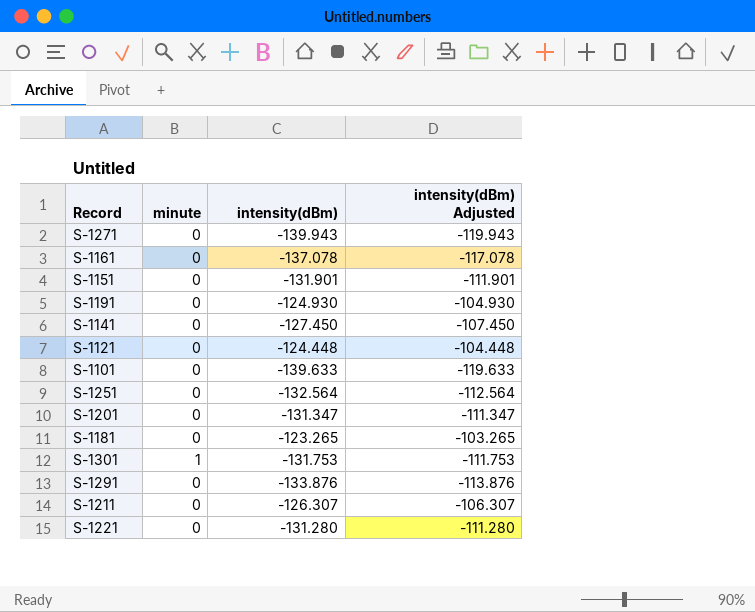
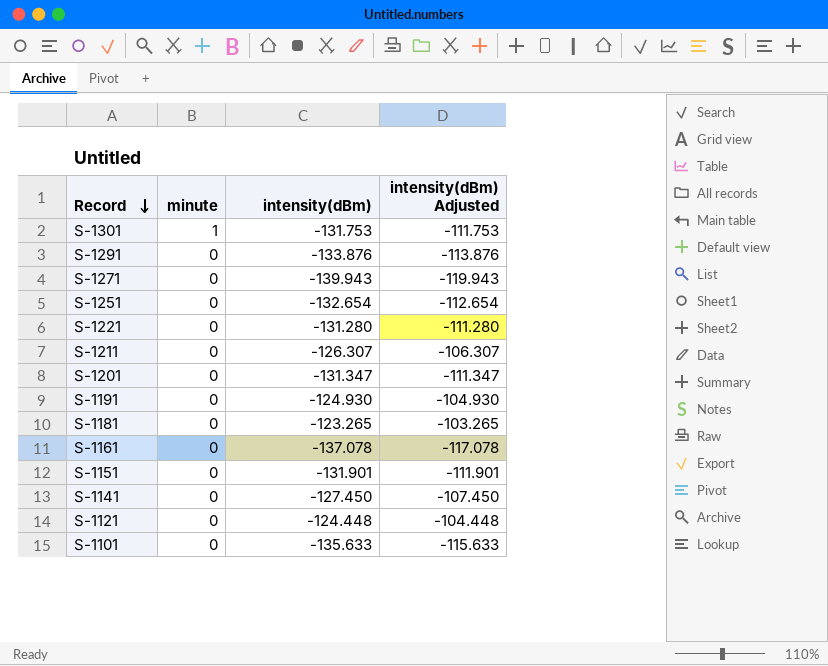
row order: none -> Record descending
S-1251 | intensity(dBm): -132.564 -> -132.654
S-1251 | intensity(dBm) Adjusted: -112.564 -> -112.654
S-1101 | intensity(dBm): -139.633 -> -135.633
S-1101 | intensity(dBm) Adjusted: -119.633 -> -115.633

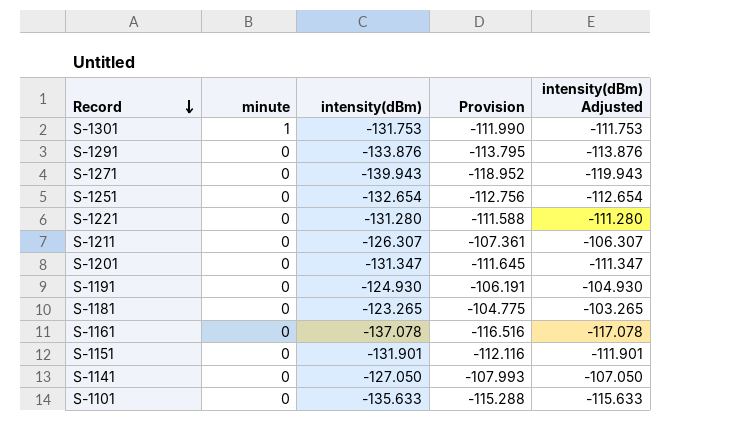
column Provision | formula: none -> [intensity(dBm)] * 0.85
row S-1121: 0 | -124.448 | -104.448 -> none
S-1141 | intensity(dBm): -127.450 -> -127.050
S-1141 | intensity(dBm) Adjusted: -107.450 -> -107.050

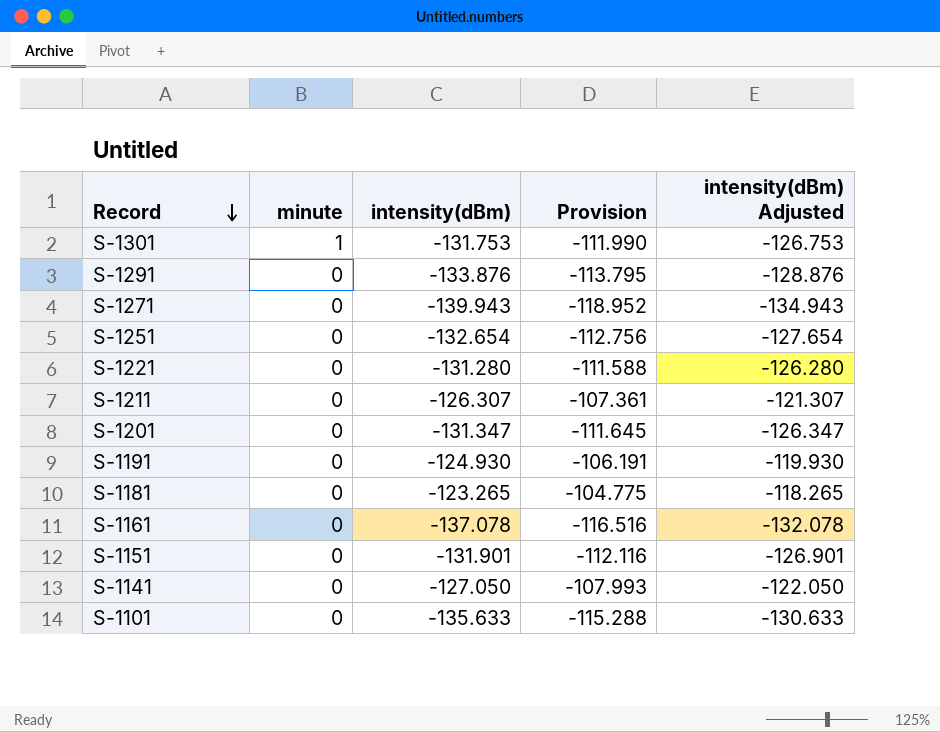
column intensity(dBm) Adjusted | formula: [intensity(dBm)] + 20 -> [intensity(dBm)] + 5

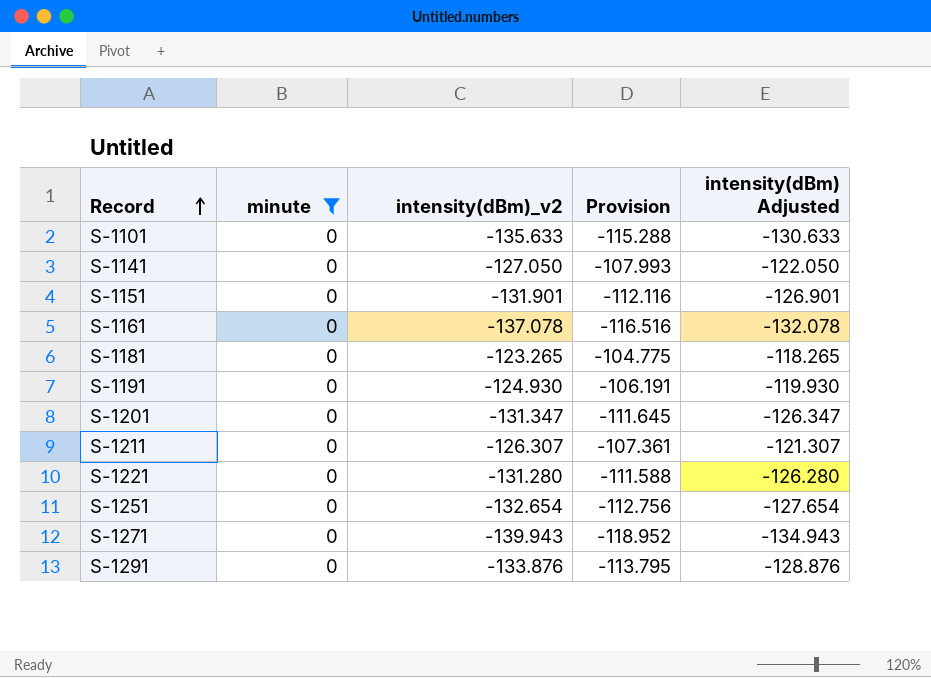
filter: none -> minute = 0
row order: Record descending -> Record ascending
column name: intensity(dBm) -> intensity(dBm)_v2

